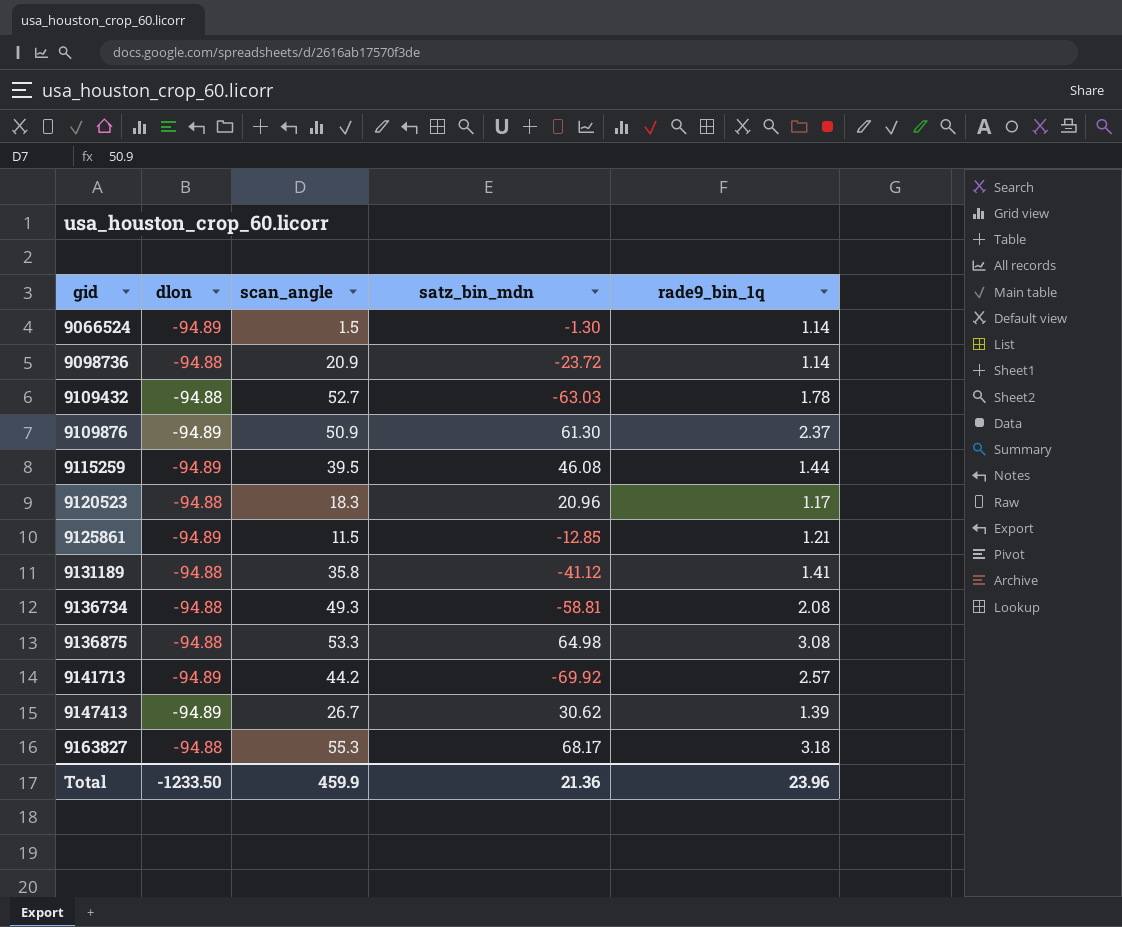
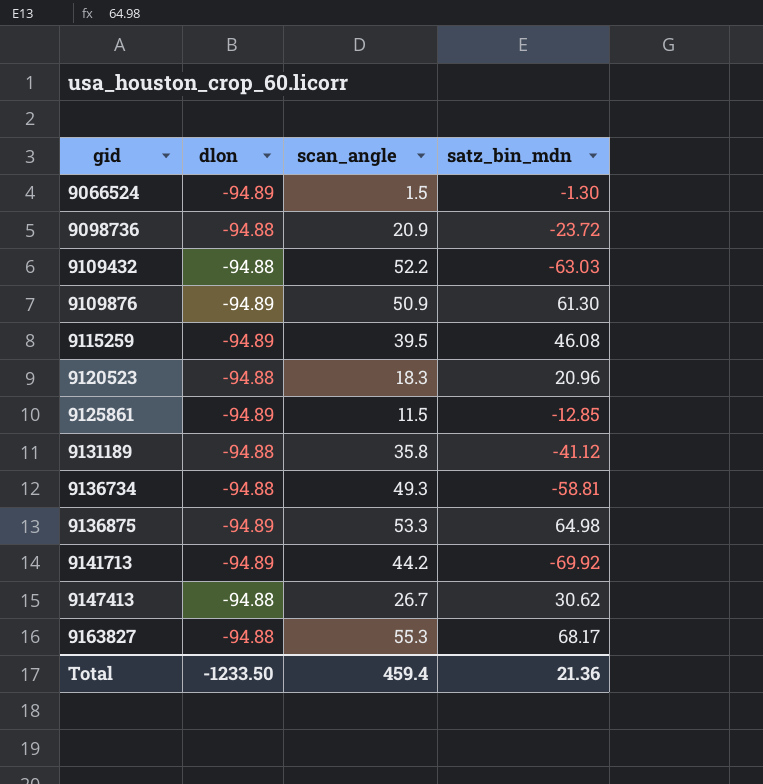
column rade9_bin_1q | position: 5 -> none
9109432 | scan_angle: 52.7 -> 52.2
9136875 | dlon: -94.88 -> -94.89
9147413 | dlon: -94.89 -> -94.88
Total | scan_angle: 459.9 -> 459.4

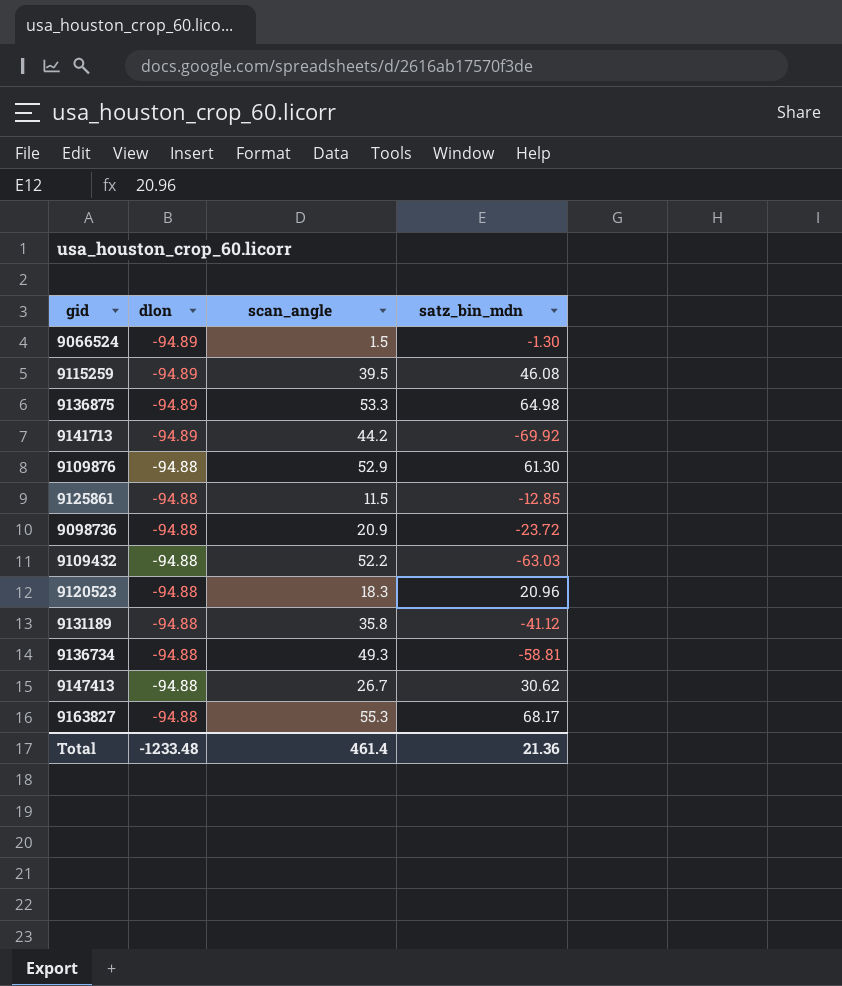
row order: gid ascending -> dlon ascending
9109876 | dlon: -94.89 -> -94.88
9109876 | scan_angle: 50.9 -> 52.9
9125861 | dlon: -94.89 -> -94.88
Total | dlon: -1233.50 -> -1233.48
Total | scan_angle: 459.4 -> 461.4

